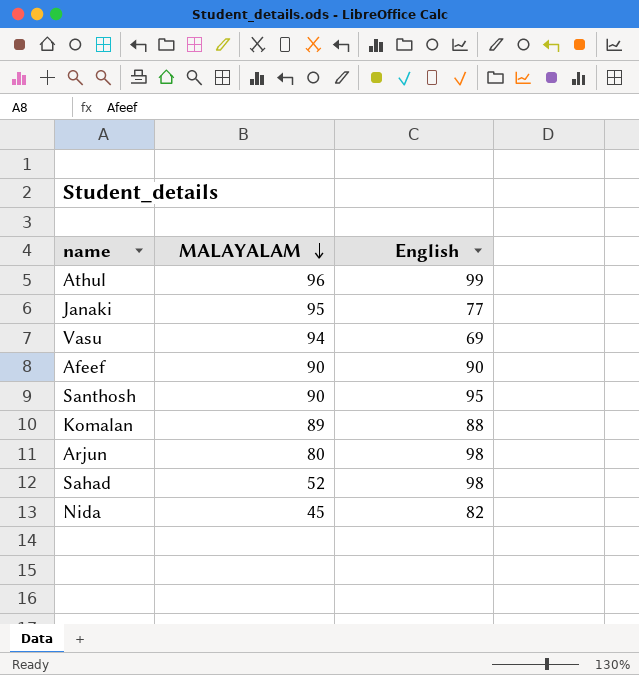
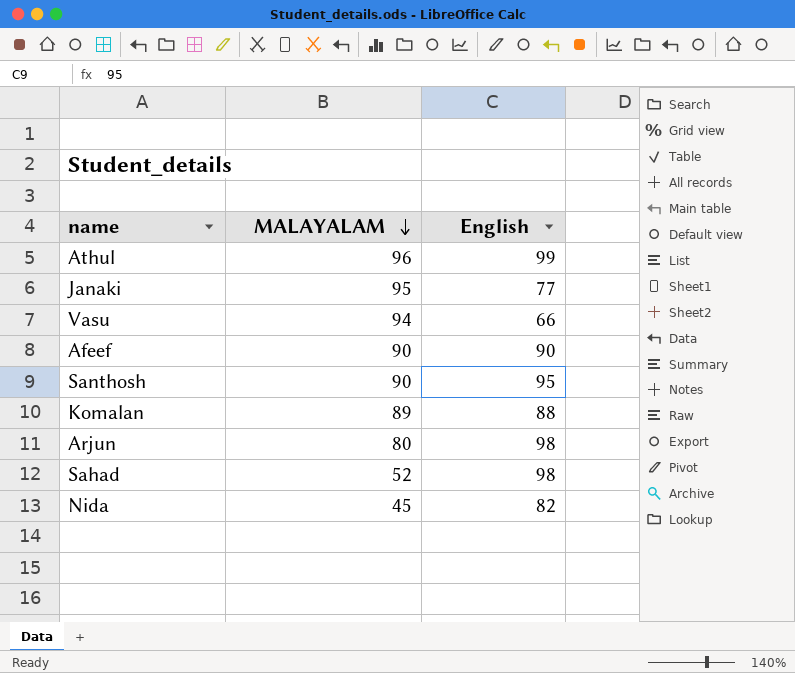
Vasu | English: 69 -> 66

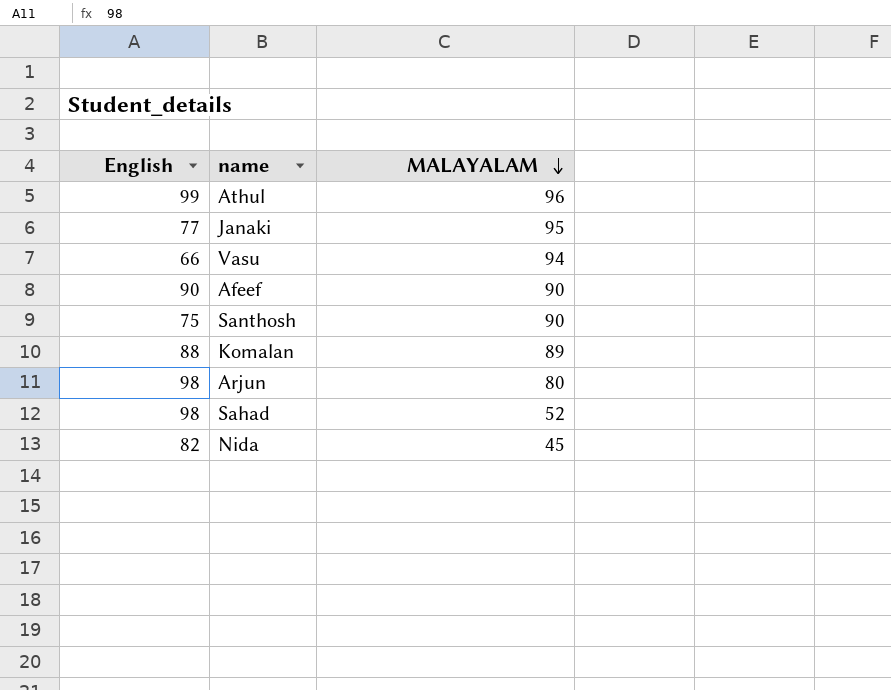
column English | position: 3 -> 1
Santhosh | English: 95 -> 75

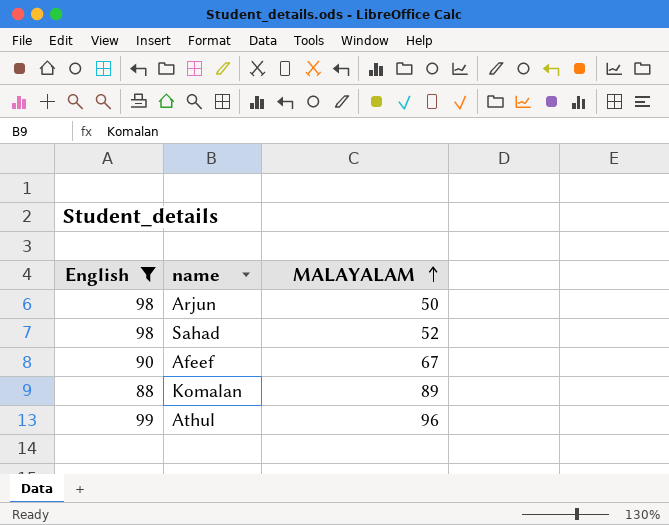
filter: none -> English >= 88
row order: MALAYALAM descending -> MALAYALAM ascending
Arjun | MALAYALAM: 80 -> 50
Afeef | MALAYALAM: 90 -> 67

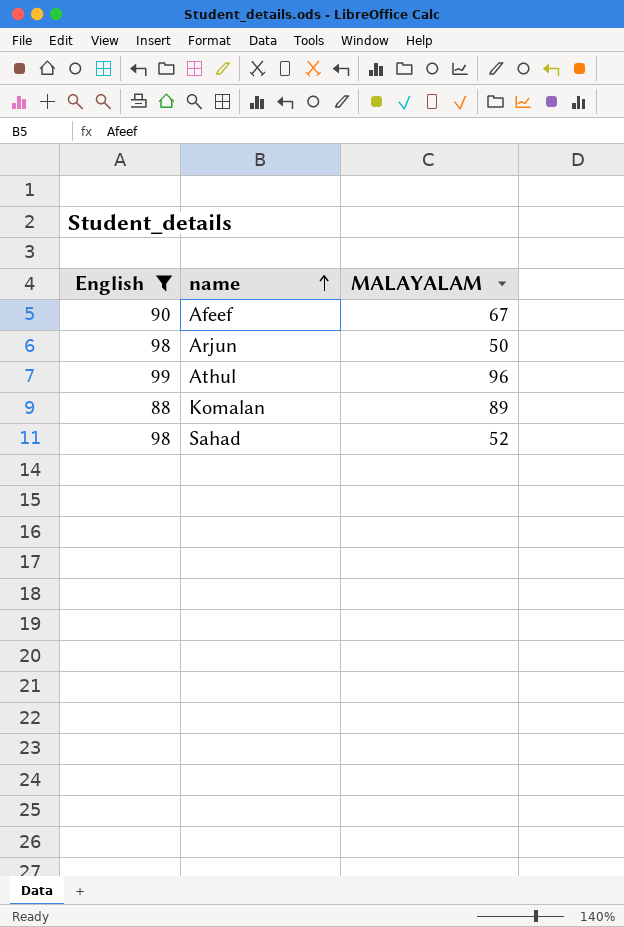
row order: MALAYALAM ascending -> name ascending

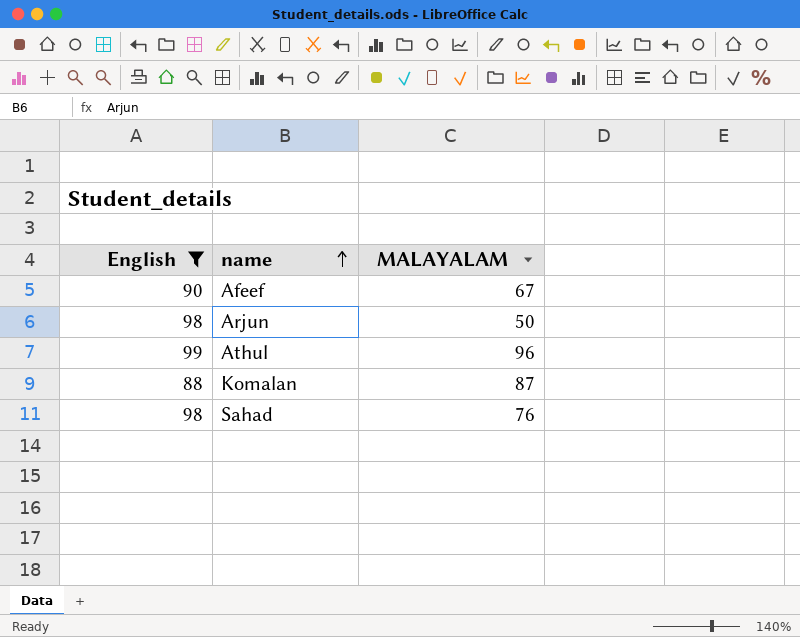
Komalan | MALAYALAM: 89 -> 87
Sahad | MALAYALAM: 52 -> 76

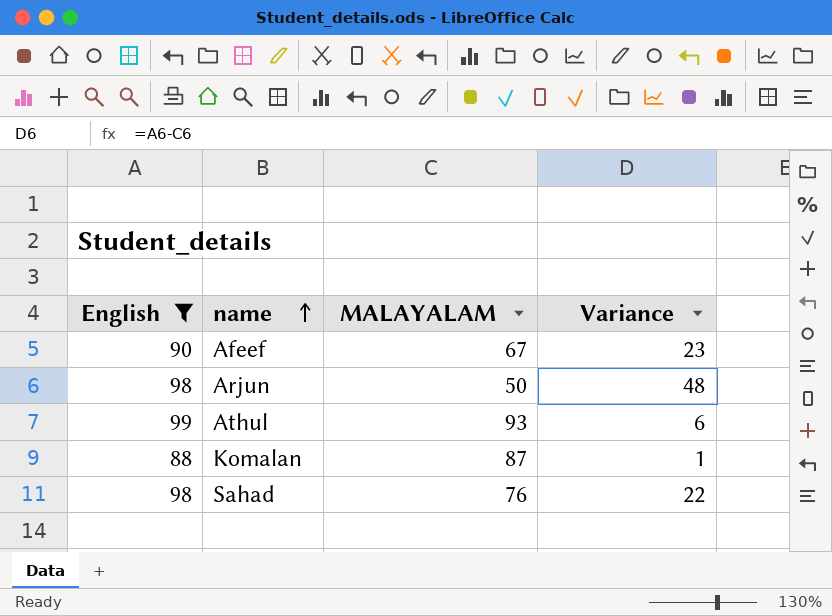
column Variance | formula: none -> [English] - [MALAYALAM]
Athul | MALAYALAM: 96 -> 93

